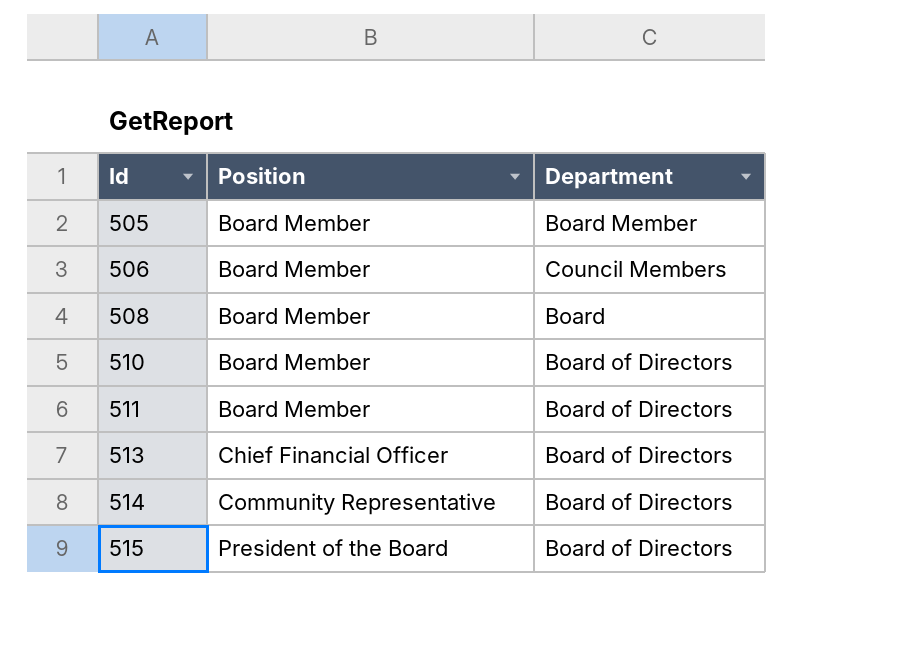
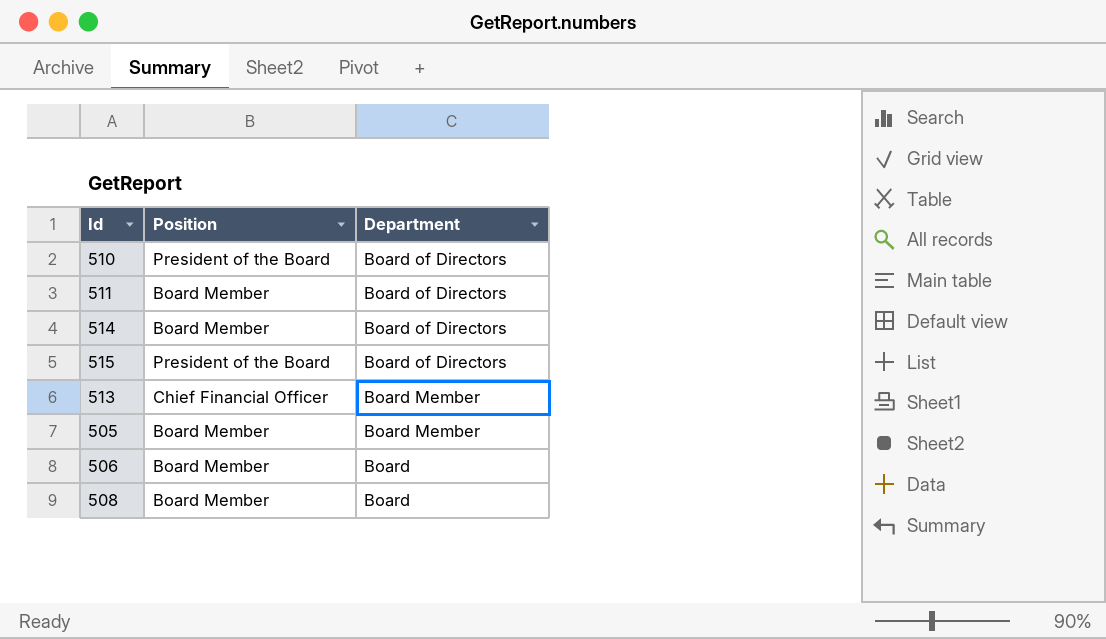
row order: Id ascending -> Department descending
510 | Position: Board Member -> President of the Board
514 | Position: Community Representative -> Board Member
513 | Department: Board of Directors -> Board Member
506 | Department: Council Members -> Board

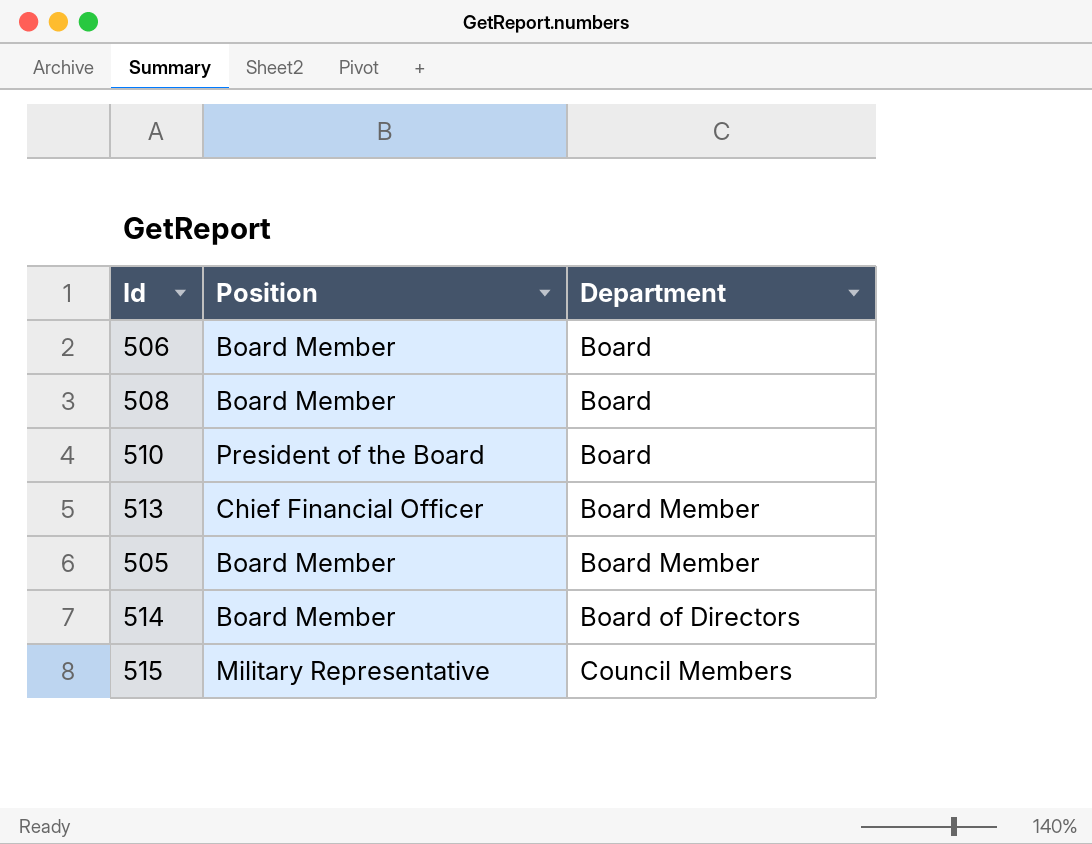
row order: Department descending -> Department ascending
row 511: Board Member | Board of Directors -> none
510 | Department: Board of Directors -> Board
515 | Position: President of the Board -> Military Representative
515 | Department: Board of Directors -> Council Members

